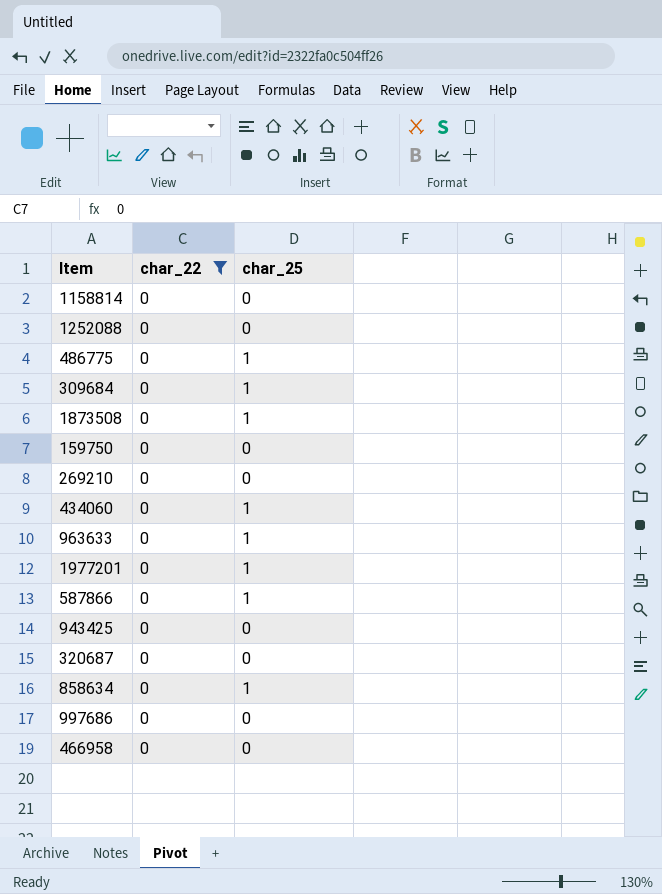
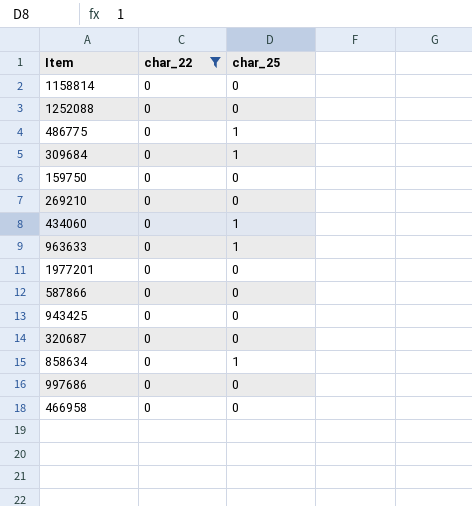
row 1873508: 0 | 1 -> none
1977201 | char_25: 1 -> 0
587866 | char_25: 1 -> 0

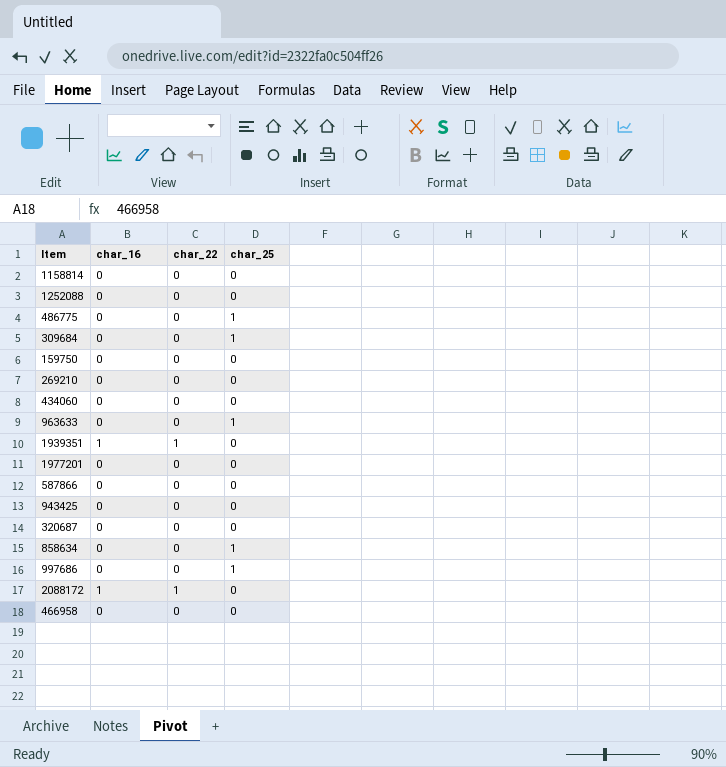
filter: char_22 = 0 -> none
column char_16 | position: none -> 2
434060 | char_25: 1 -> 0
997686 | char_25: 0 -> 1

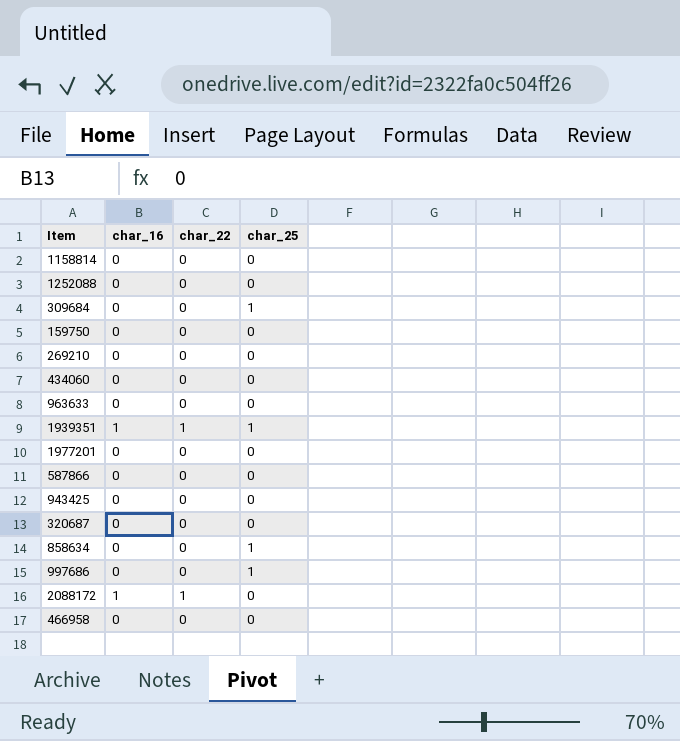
row 486775: 0 | 0 | 1 -> none
963633 | char_25: 1 -> 0
1939351 | char_25: 0 -> 1

